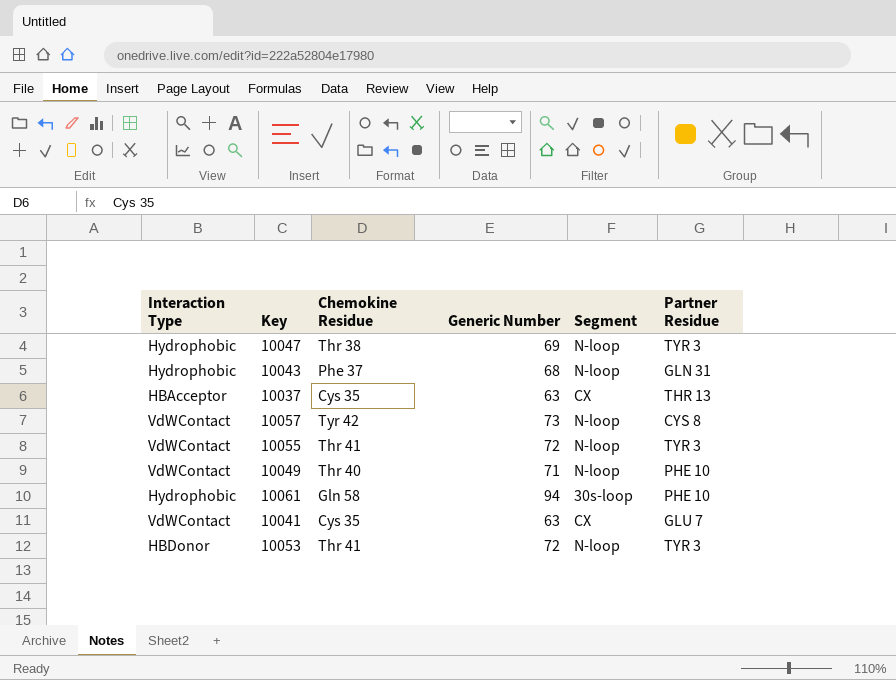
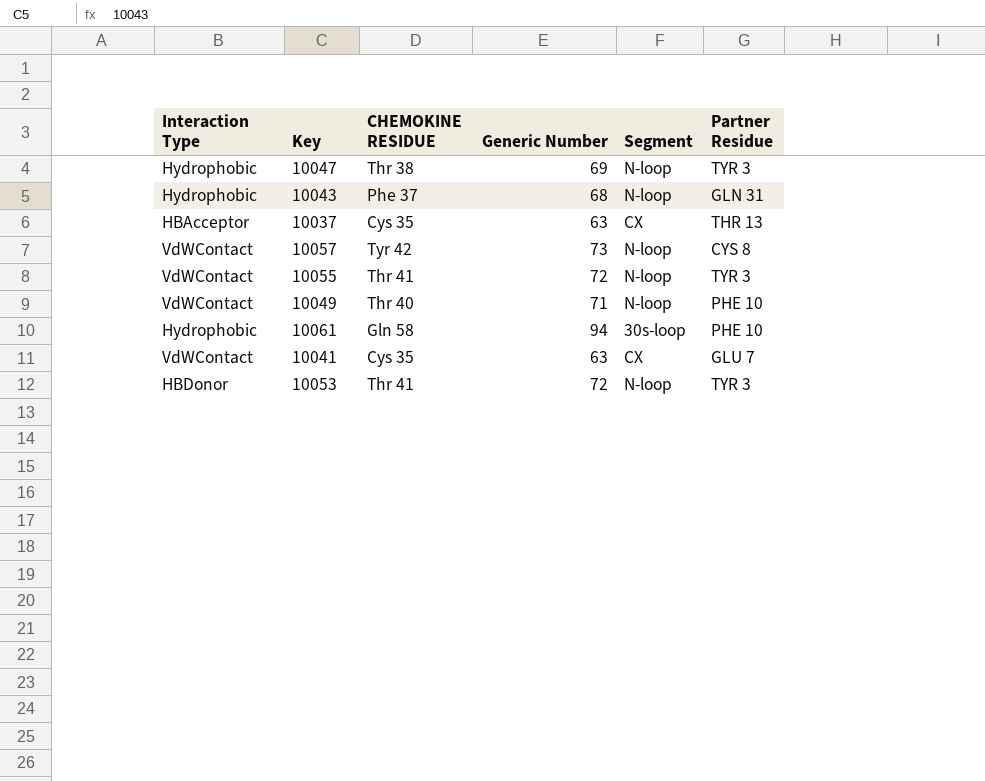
column name: Chemokine Residue -> CHEMOKINE RESIDUE

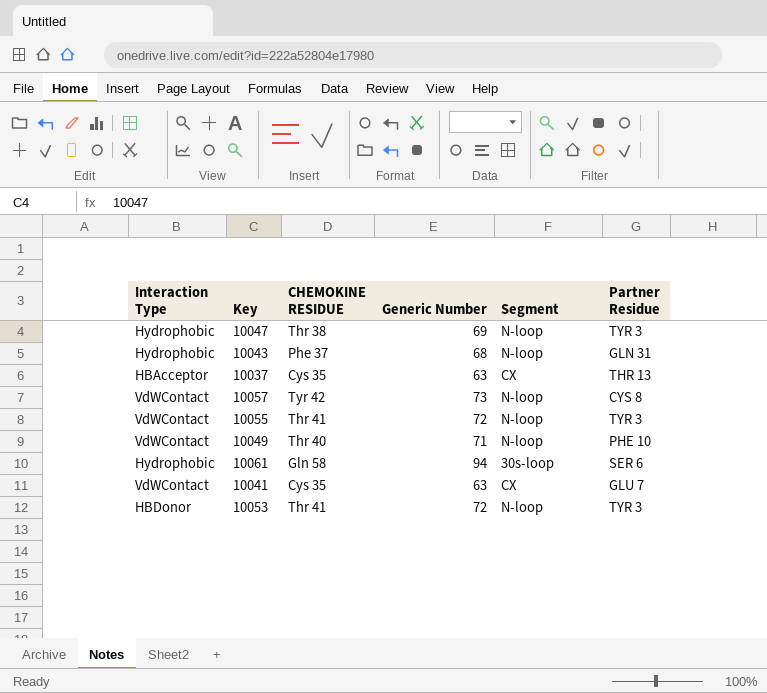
10061 | Partner Residue: PHE 10 -> SER 6

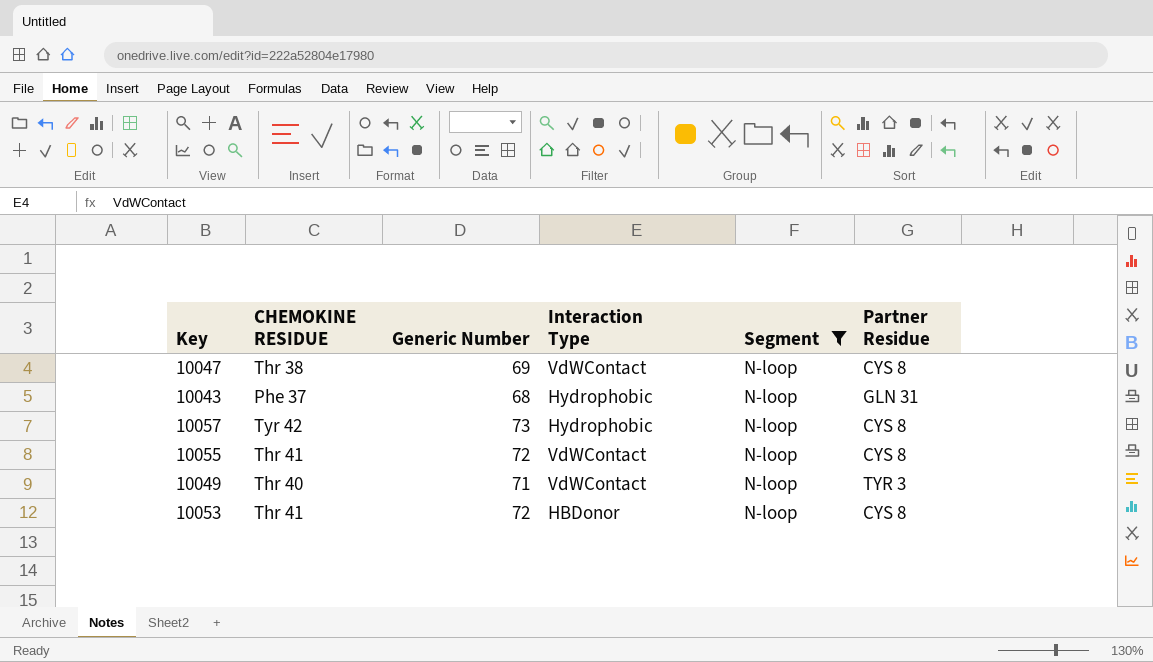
filter: none -> Segment = N-loop
column Interaction Type | position: 1 -> 4
10047 | Interaction Type: Hydrophobic -> VdWContact
10047 | Partner Residue: TYR 3 -> CYS 8
10057 | Interaction Type: VdWContact -> Hydrophobic
10055 | Partner Residue: TYR 3 -> CYS 8
10049 | Partner Residue: PHE 10 -> TYR 3
10053 | Partner Residue: TYR 3 -> CYS 8

